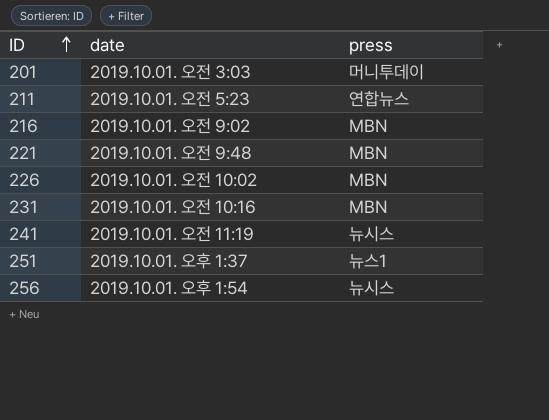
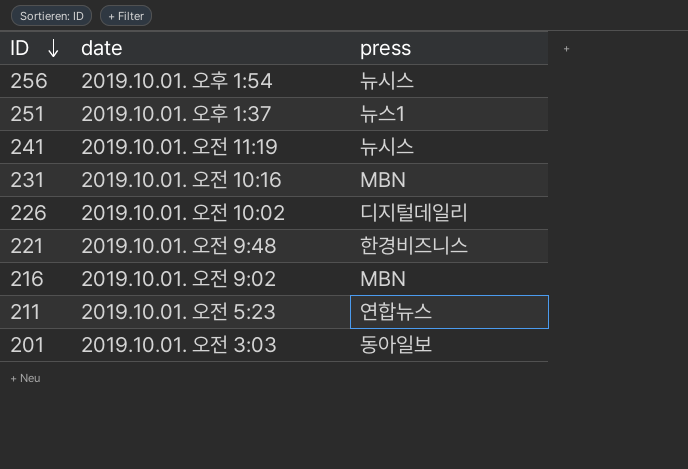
row order: ID ascending -> ID descending
226 | press: MBN -> 디지털데일리
221 | press: MBN -> 한경비즈니스
201 | press: 머니투데이 -> 동아일보

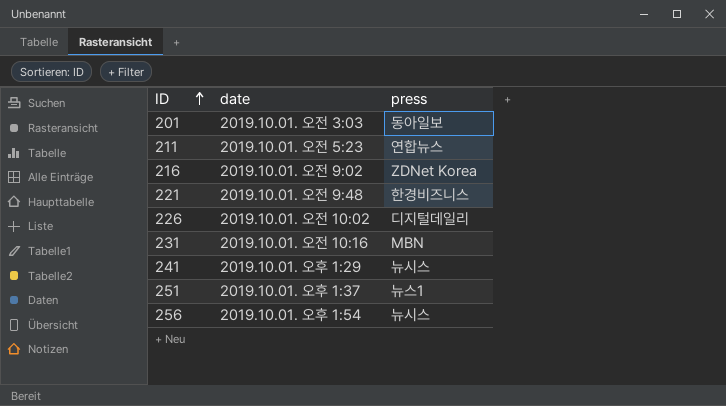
row order: ID descending -> ID ascending
216 | press: MBN -> ZDNet Korea
241 | date: 2019.10.01. 오전 11:19 -> 2019.10.01. 오후 1:29

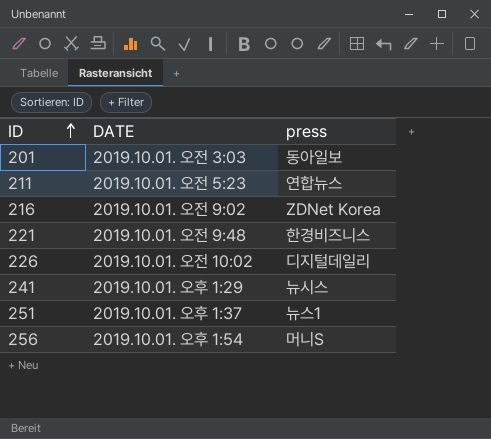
column name: date -> DATE
row 231: 2019.10.01. 오전 10:16 | MBN -> none
256 | press: 뉴시스 -> 머니S

